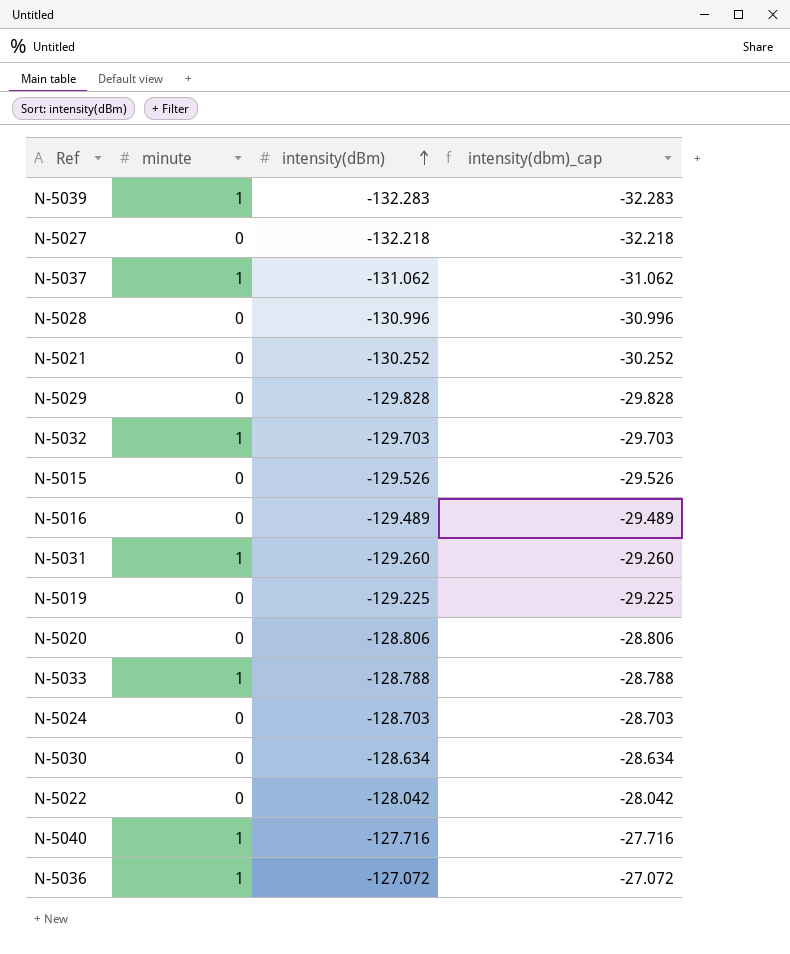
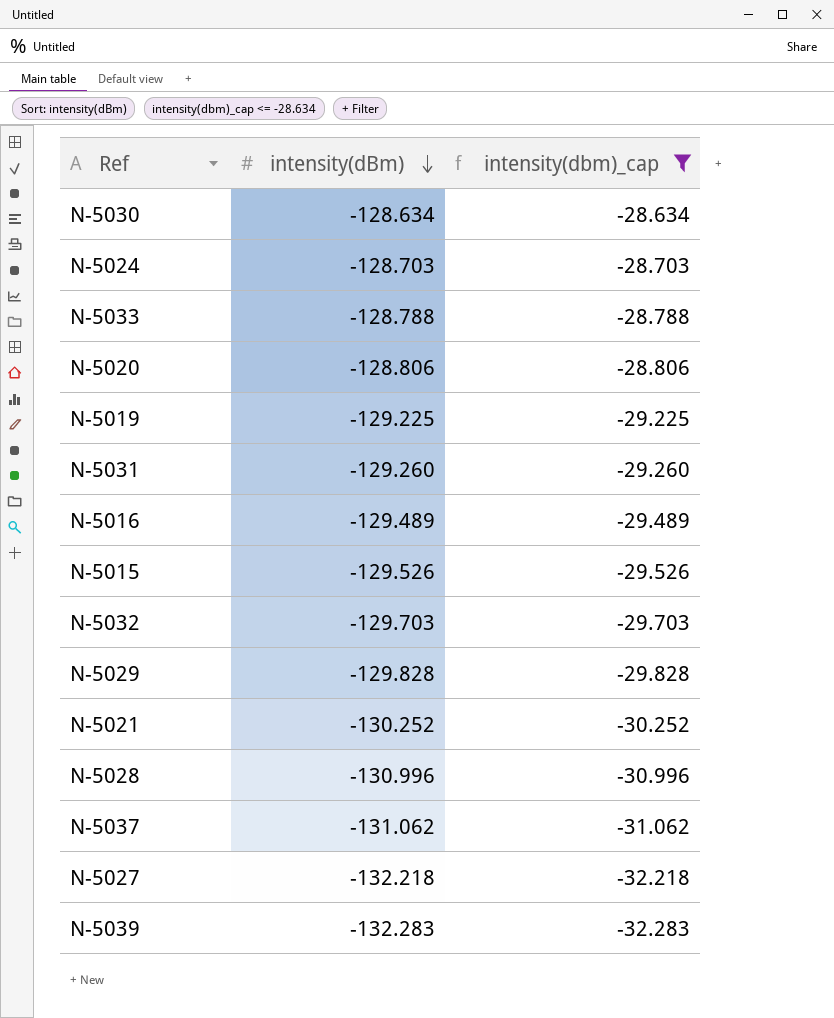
filter: none -> intensity(dbm)_cap <= -28.634
row order: intensity(dBm) ascending -> intensity(dBm) descending
column minute | position: 2 -> none

